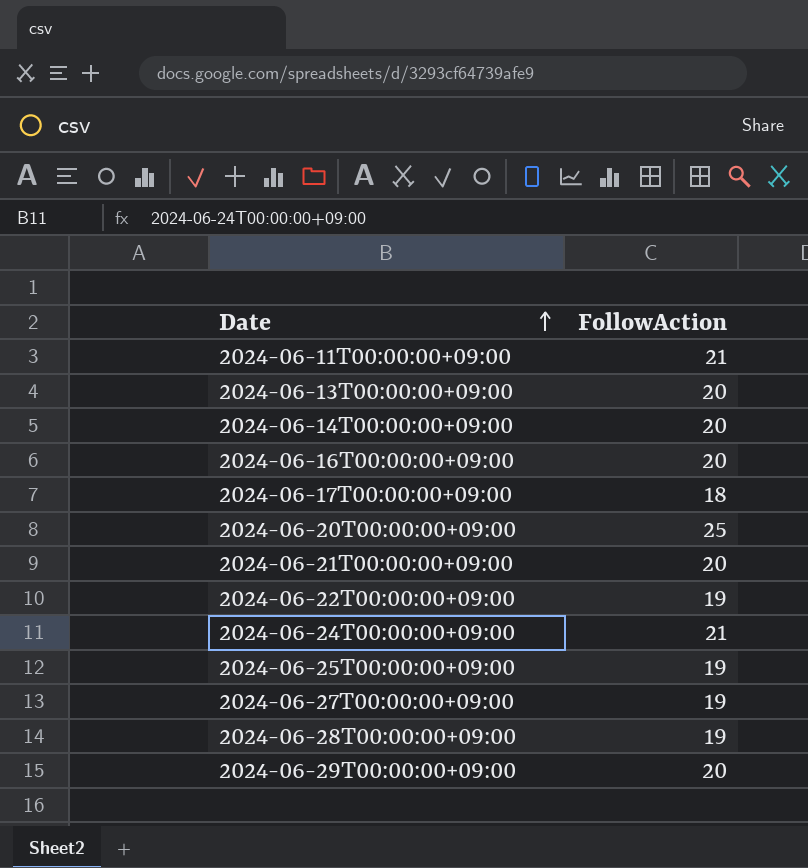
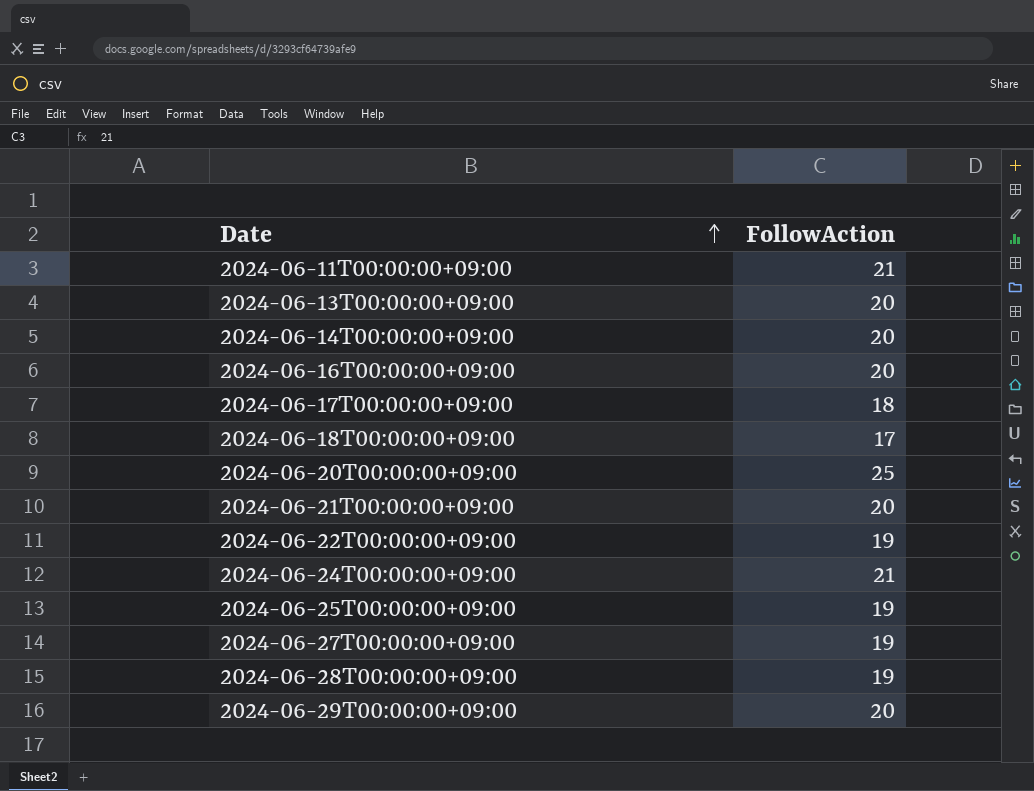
row 2024-06-18T00:00:00+09:00: none -> 17

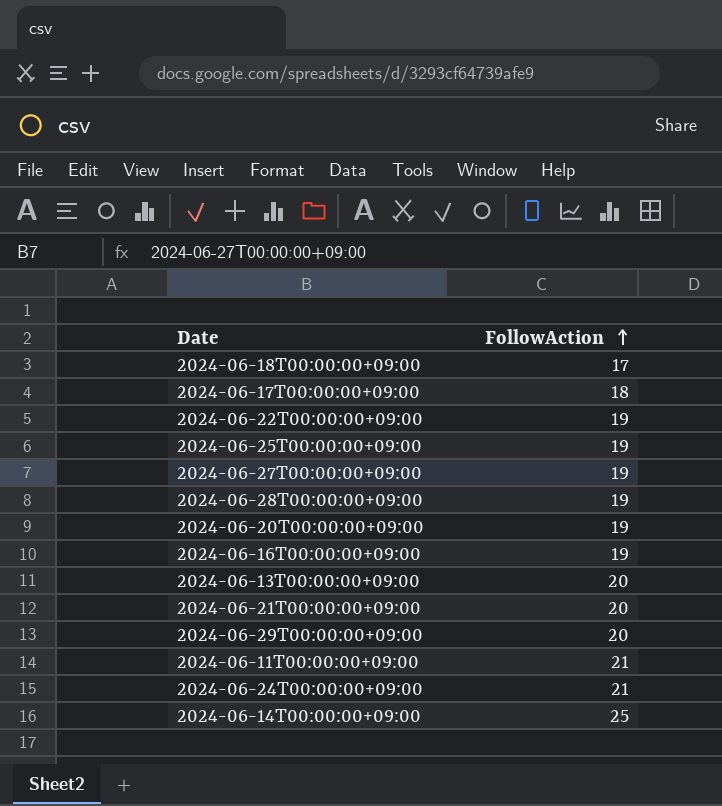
row order: Date ascending -> FollowAction ascending
2024-06-20T00:00:00+09:00 | FollowAction: 25 -> 19
2024-06-16T00:00:00+09:00 | FollowAction: 20 -> 19
2024-06-14T00:00:00+09:00 | FollowAction: 20 -> 25

